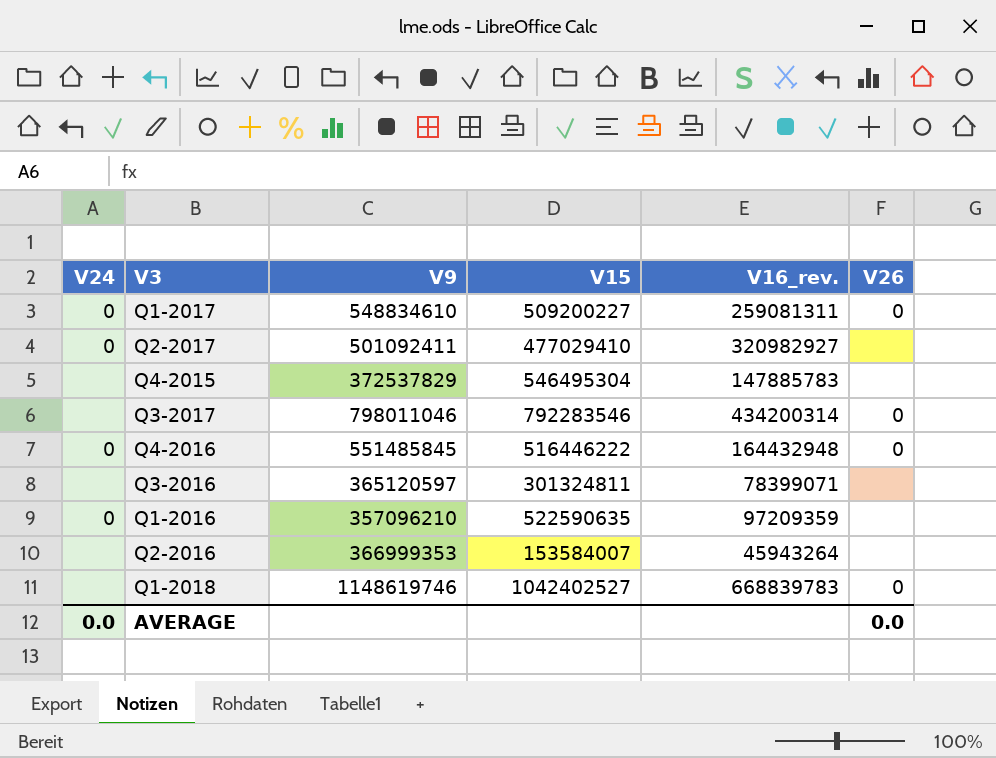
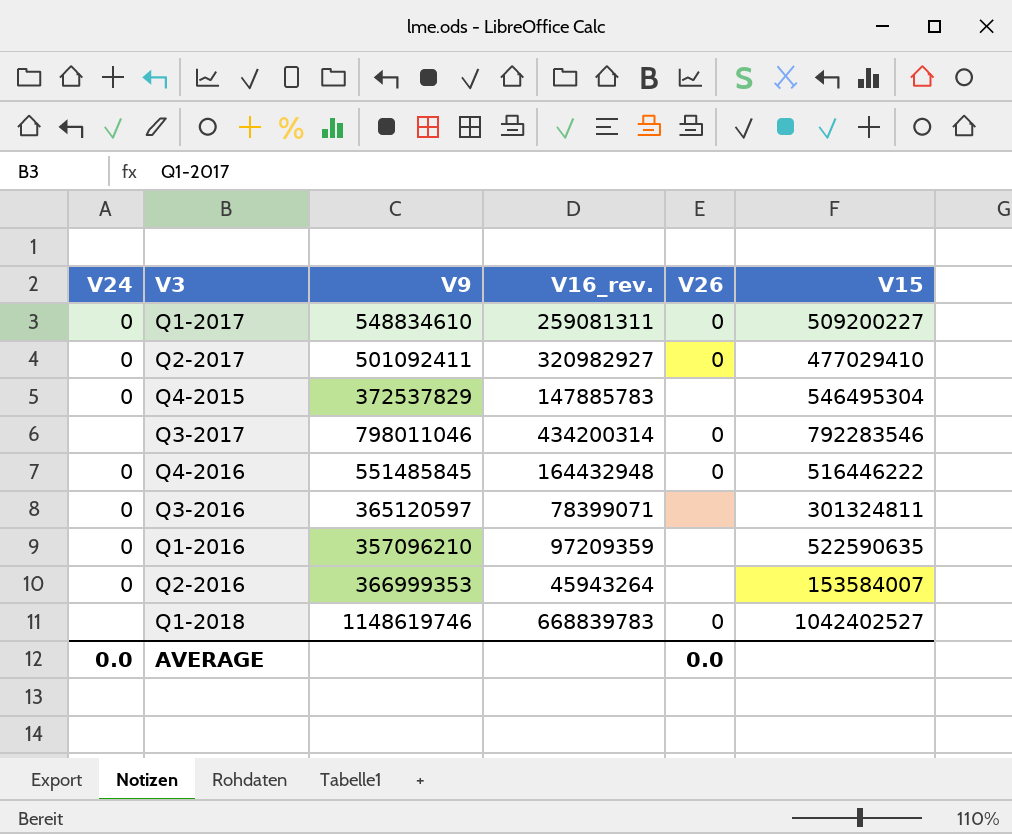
column V15 | position: 4 -> 6
Q2-2017 | V26: none -> 0
Q4-2015 | V24: none -> 0
Q3-2016 | V24: none -> 0
Q2-2016 | V24: none -> 0

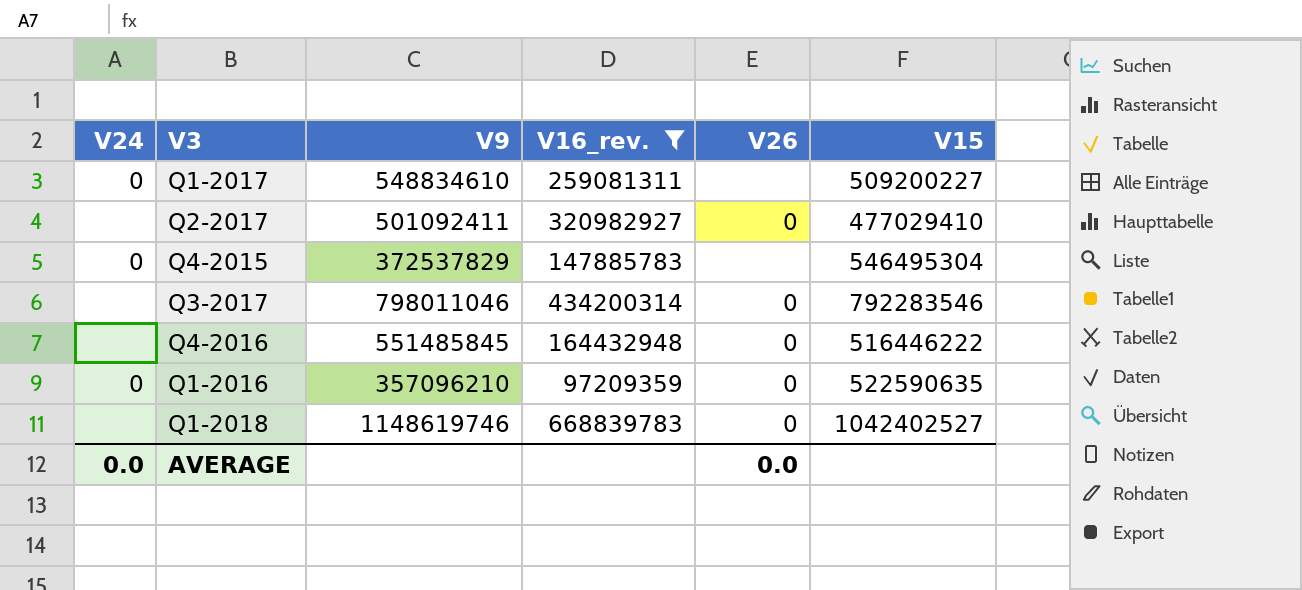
filter: none -> V16_rev. >= 97209359
Q1-2017 | V26: 0 -> none
Q2-2017 | V24: 0 -> none
Q4-2016 | V24: 0 -> none
Q1-2016 | V26: none -> 0

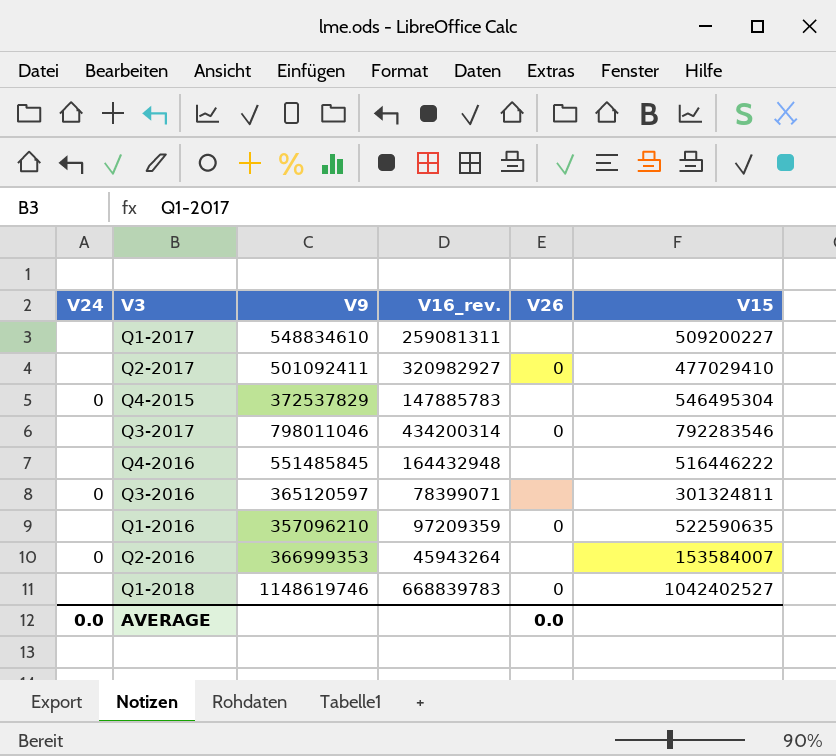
filter: V16_rev. >= 97209359 -> none
Q1-2017 | V24: 0 -> none
Q4-2016 | V26: 0 -> none
Q1-2016 | V24: 0 -> none

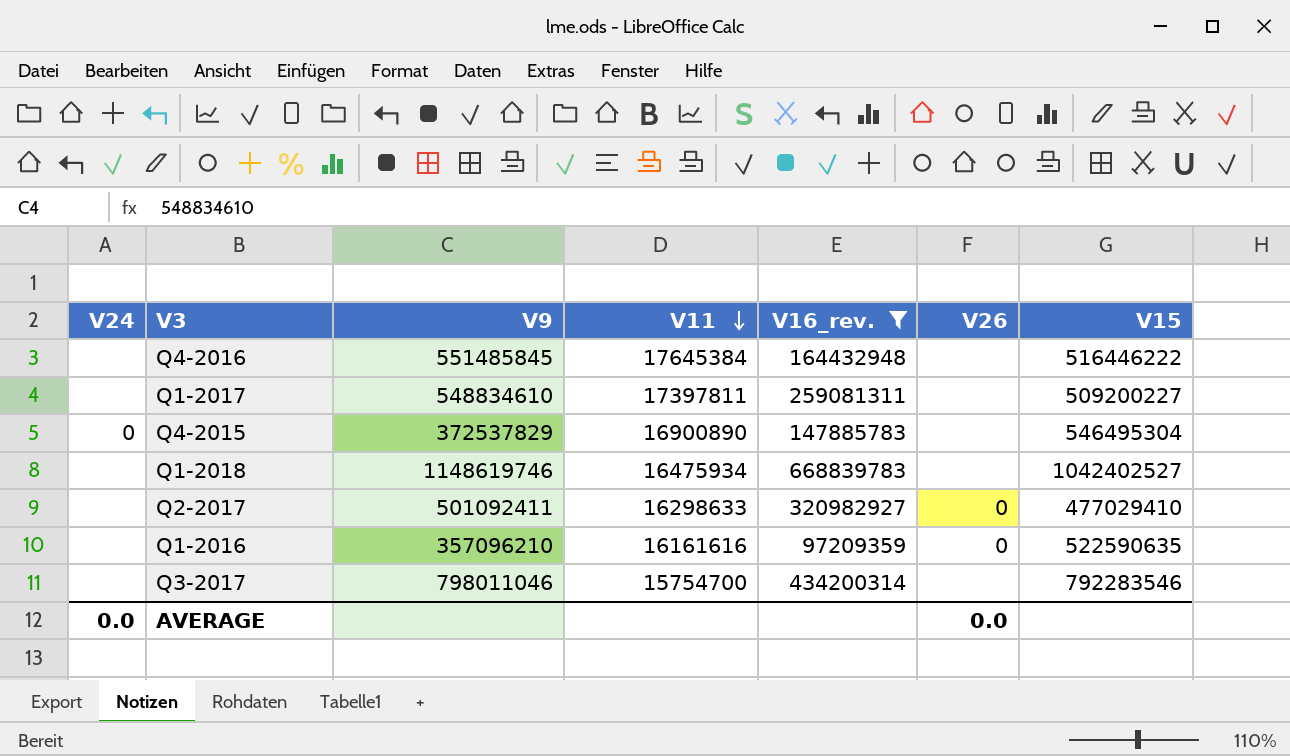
filter: none -> V16_rev. >= 97209359
row order: none -> V11 descending
column V11 | position: none -> 4
Q1-2018 | V26: 0 -> none
Q3-2017 | V26: 0 -> none

